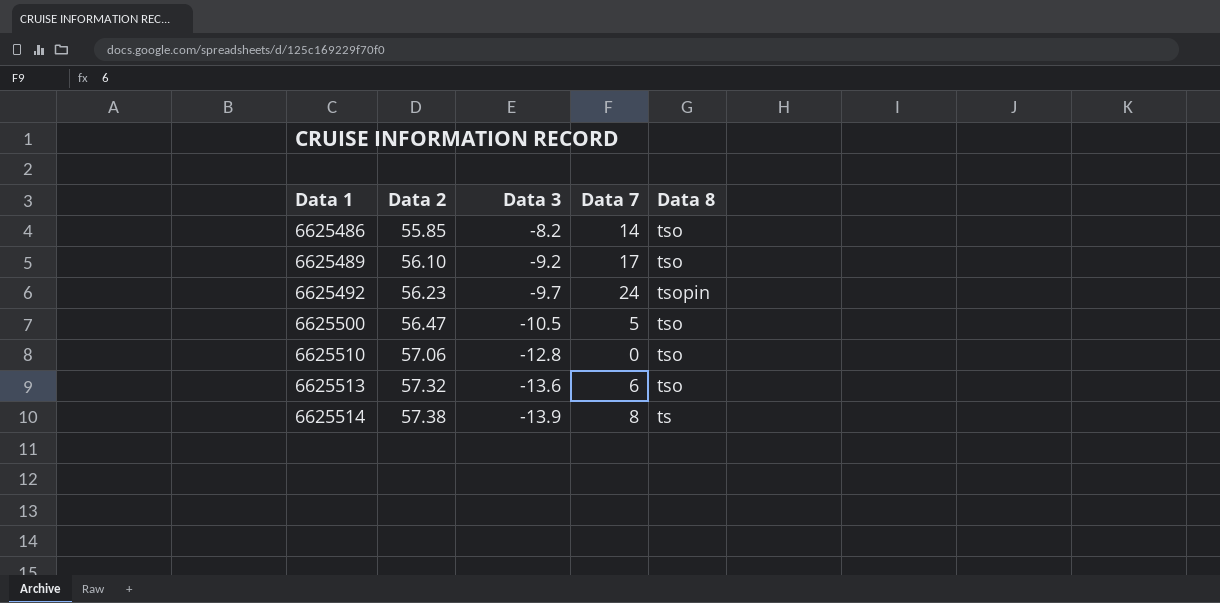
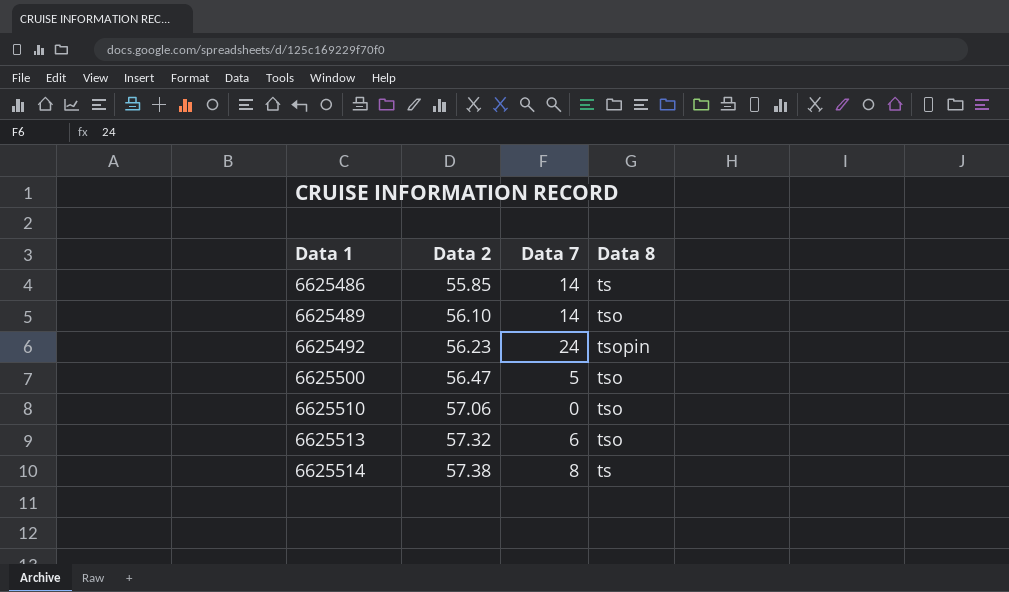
column Data 3 | position: 3 -> none
6625486 | Data 8: tso -> ts
6625489 | Data 7: 17 -> 14

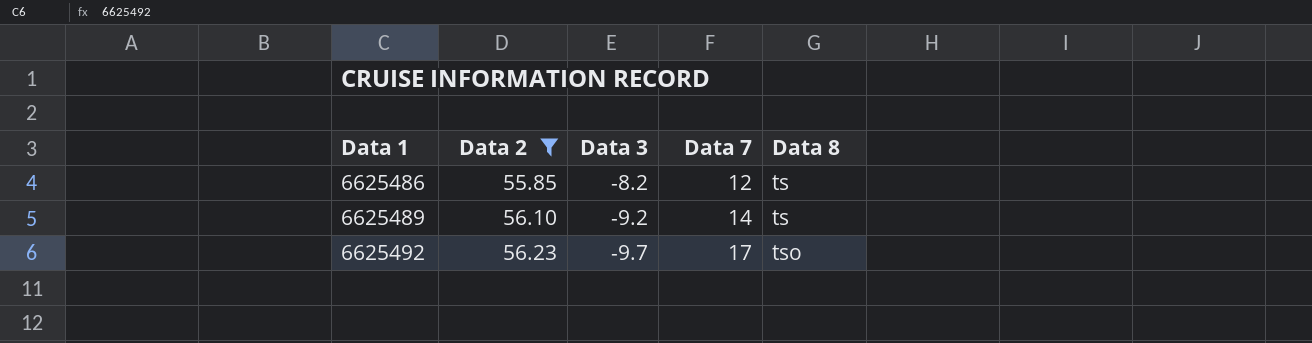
filter: none -> Data 2 <= 56.23
column Data 3 | position: none -> 3
6625486 | Data 7: 14 -> 12
6625489 | Data 8: tso -> ts
6625492 | Data 7: 24 -> 17
6625492 | Data 8: tsopin -> tso

